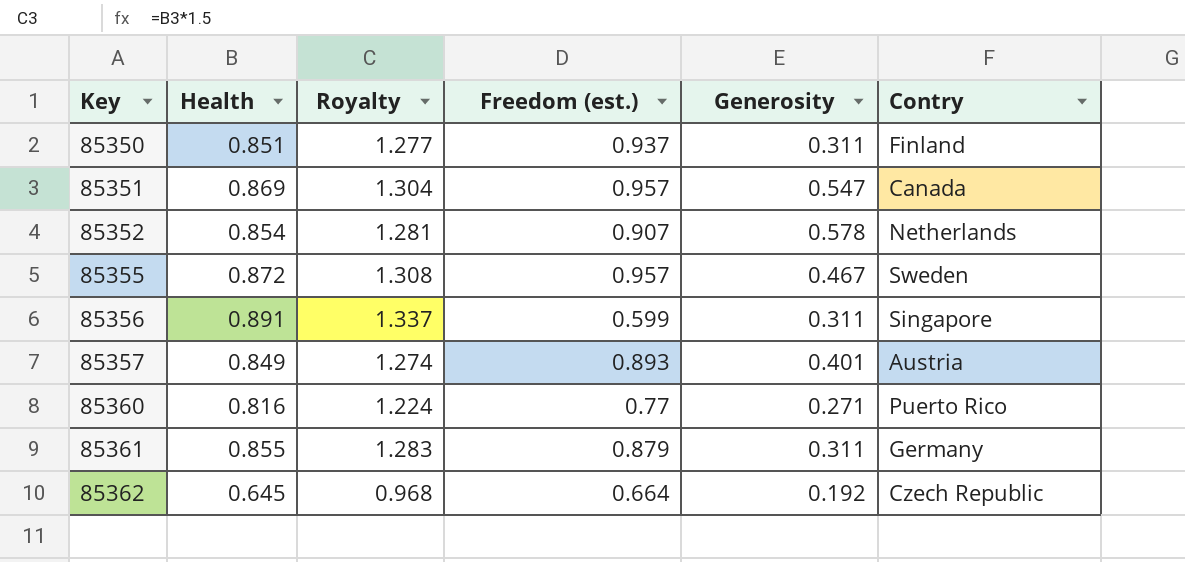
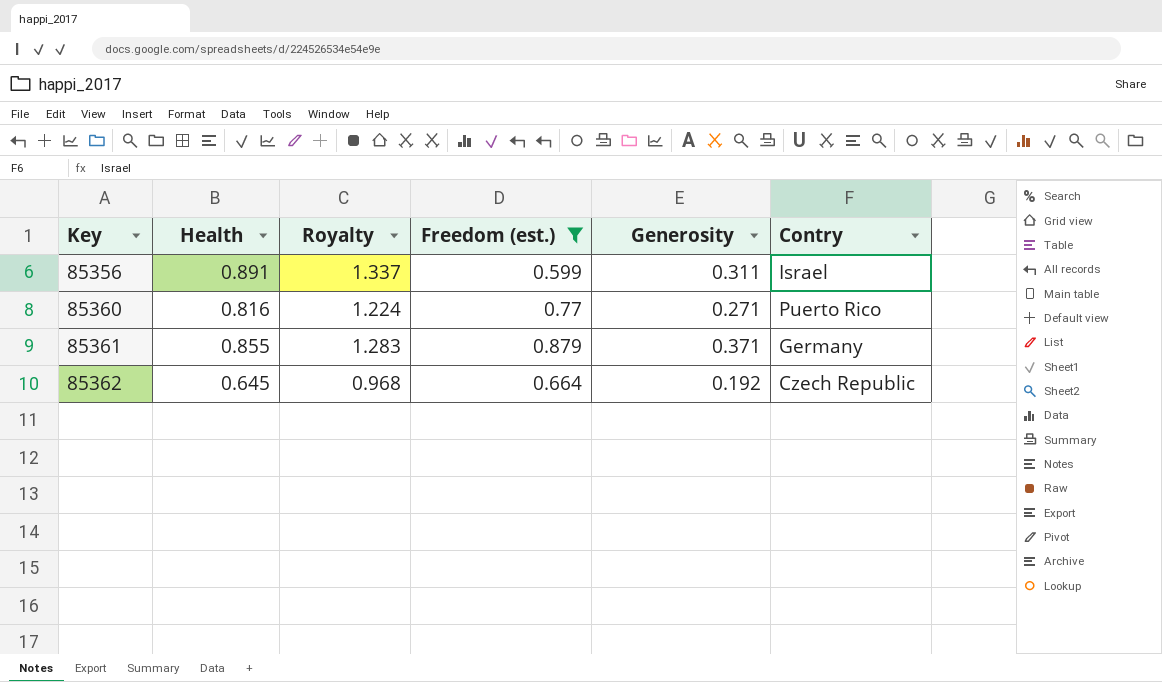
filter: none -> Freedom (est.) <= 0.879
85356 | Contry: Singapore -> Israel
85361 | Generosity: 0.311 -> 0.371

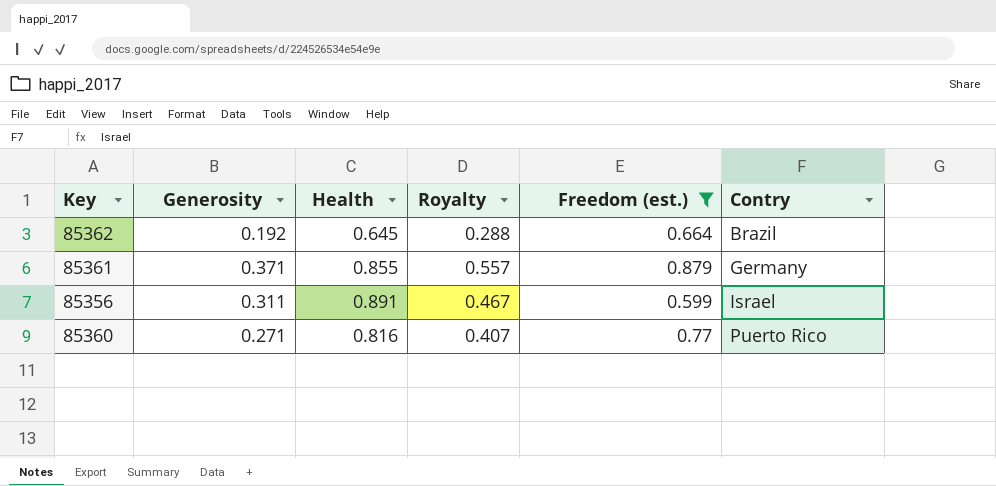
row order: Key ascending -> Contry ascending
column Generosity | position: 5 -> 2
column Royalty | formula: [Health] * 1.5 -> [Generosity] * 1.5
85362 | Contry: Czech Republic -> Brazil

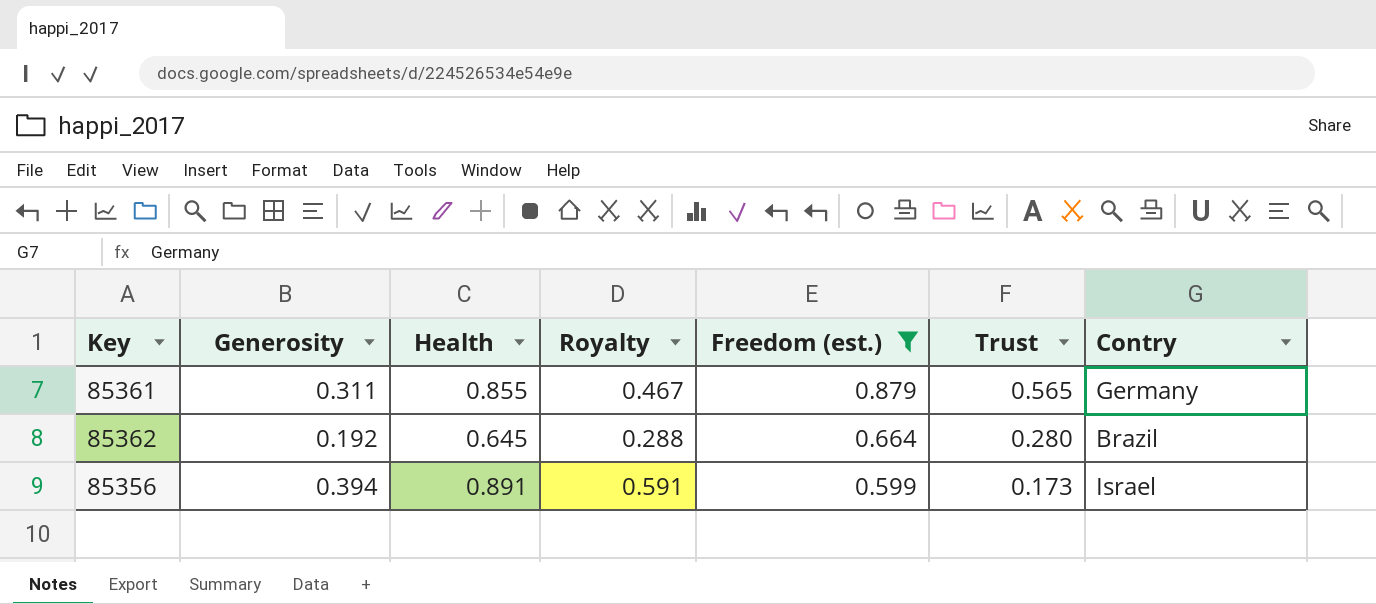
row order: Contry ascending -> Freedom (est.) descending
column Trust | position: none -> 6
row 85360: 0.271 | 0.816 | 0.407 | 0.77 | Puerto Rico -> none
85361 | Generosity: 0.371 -> 0.311
85361 | Royalty: 0.557 -> 0.467
85356 | Generosity: 0.311 -> 0.394
85356 | Royalty: 0.467 -> 0.591

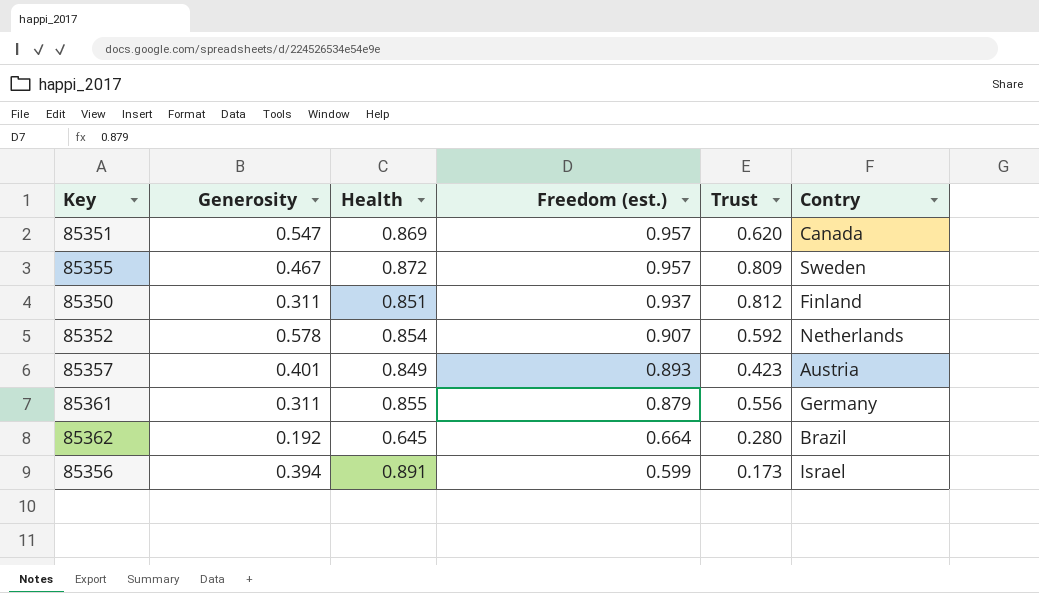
filter: Freedom (est.) <= 0.879 -> none
column Royalty | formula: [Generosity] * 1.5 -> none
85361 | Trust: 0.565 -> 0.556

